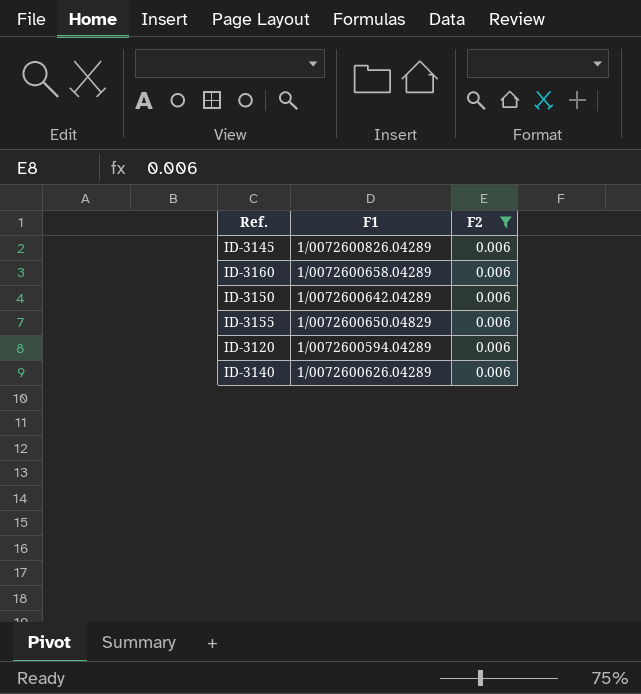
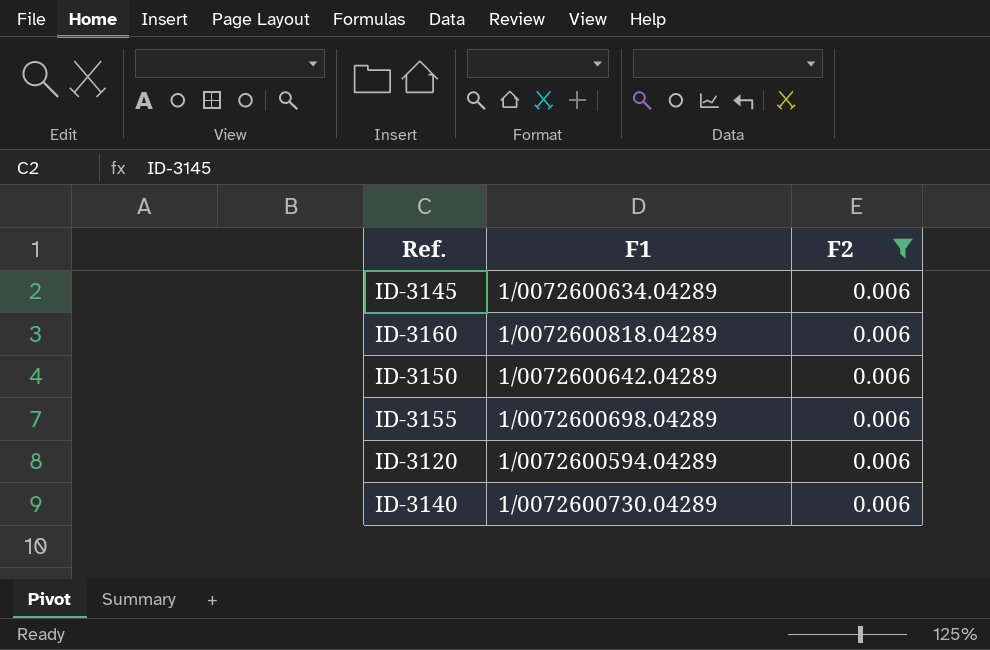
ID-3145 | F1: 1/0072600826.04289 -> 1/0072600634.04289
ID-3160 | F1: 1/0072600658.04289 -> 1/0072600818.04289
ID-3155 | F1: 1/0072600650.04829 -> 1/0072600698.04289
ID-3140 | F1: 1/0072600626.04289 -> 1/0072600730.04289

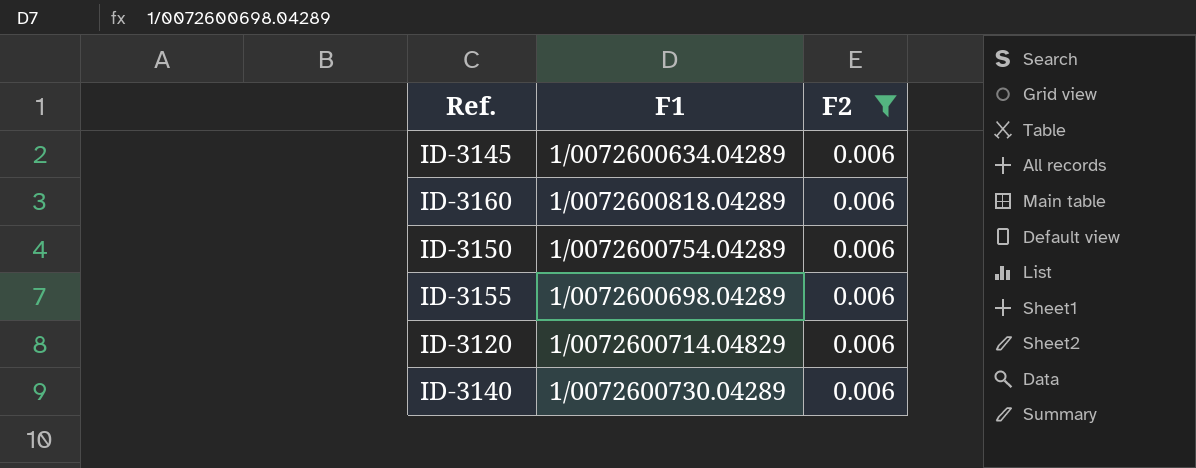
ID-3150 | F1: 1/0072600642.04289 -> 1/0072600754.04289
ID-3120 | F1: 1/0072600594.04289 -> 1/0072600714.04829

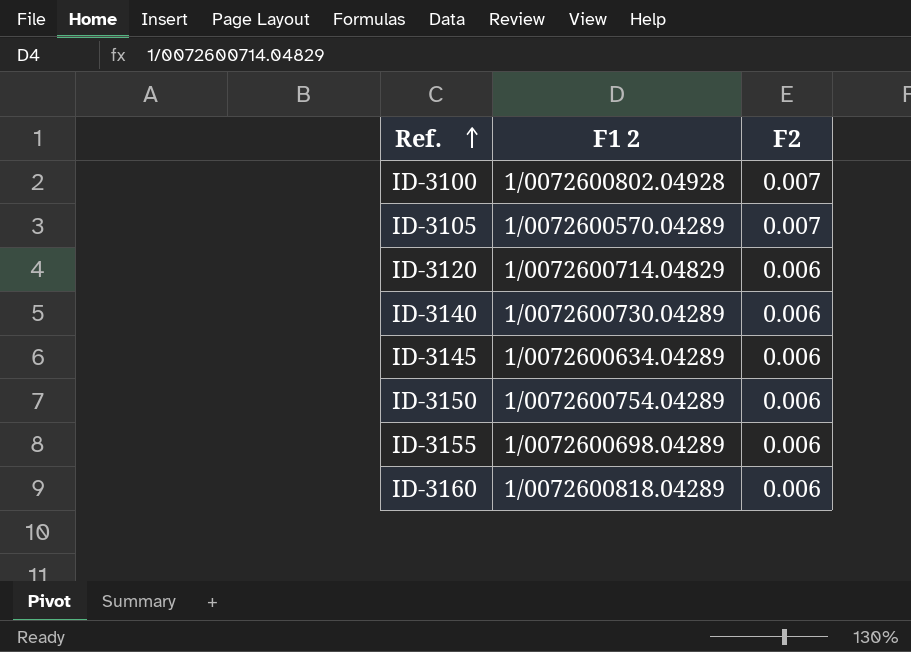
filter: F2 = 0.006 -> none
row order: none -> Ref. ascending
column name: F1 -> F1 2

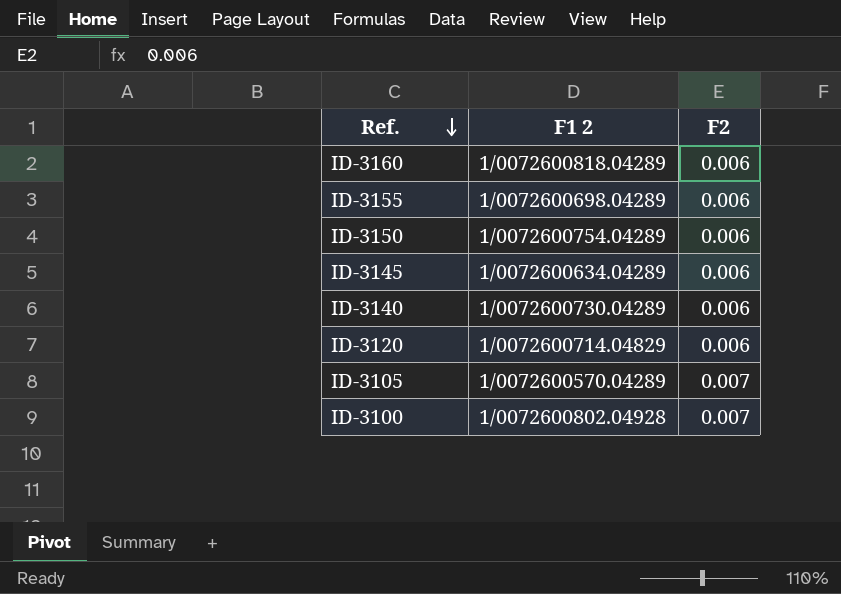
row order: Ref. ascending -> Ref. descending

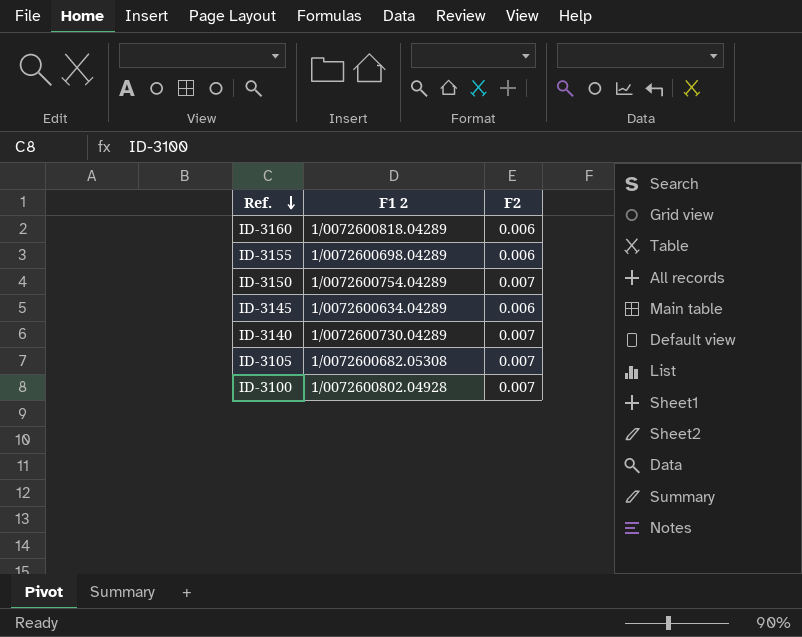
row ID-3120: 1/0072600714.04829 | 0.006 -> none
ID-3150 | F2: 0.006 -> 0.007
ID-3140 | F2: 0.006 -> 0.007
ID-3105 | F1 2: 1/0072600570.04289 -> 1/0072600682.05308

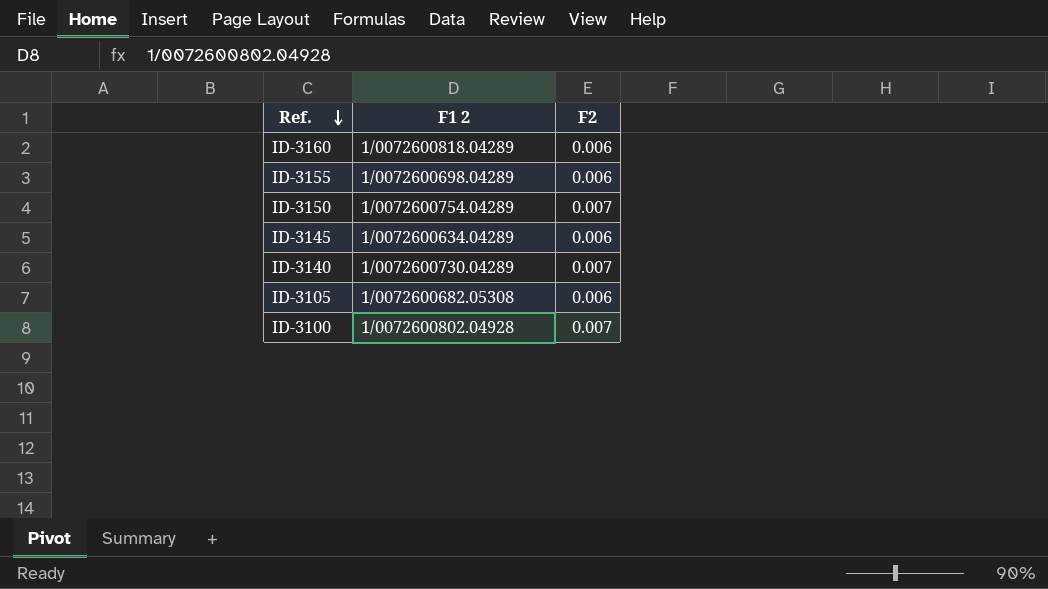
ID-3105 | F2: 0.007 -> 0.006

